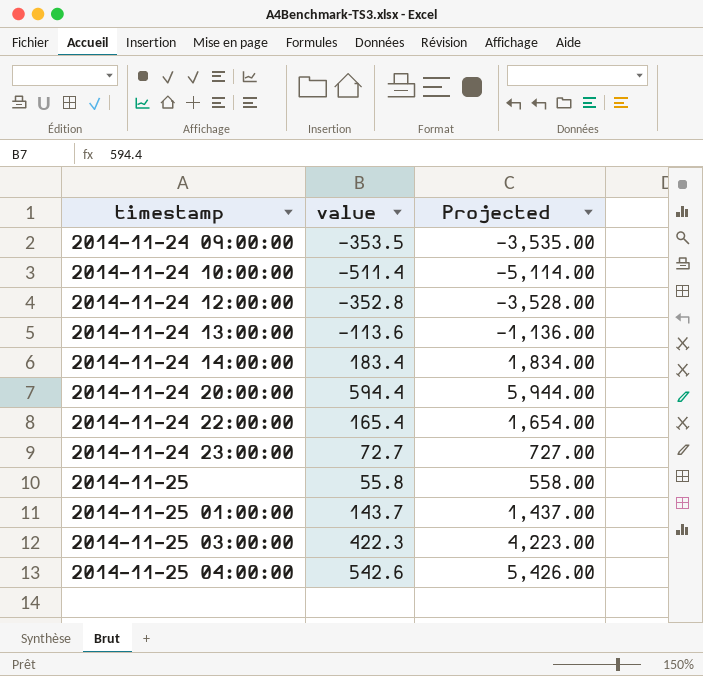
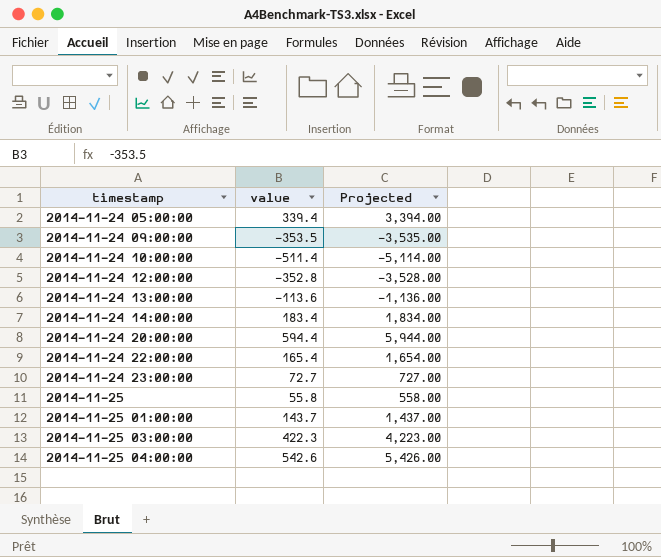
row 2014-11-24 05:00:00: none -> 339.4 | 3,394.00

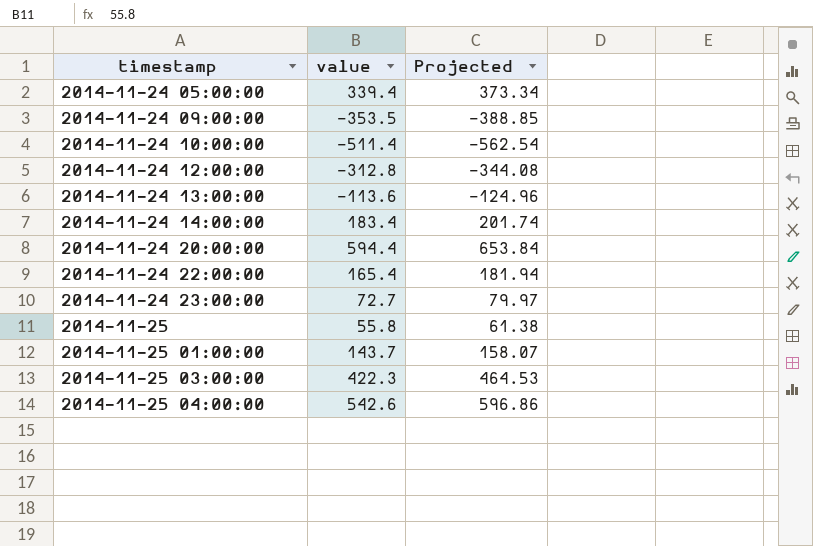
column Projected | formula: [value] * 10 -> [value] * 1.1
2014-11-24 12:00:00 | value: -352.8 -> -312.8

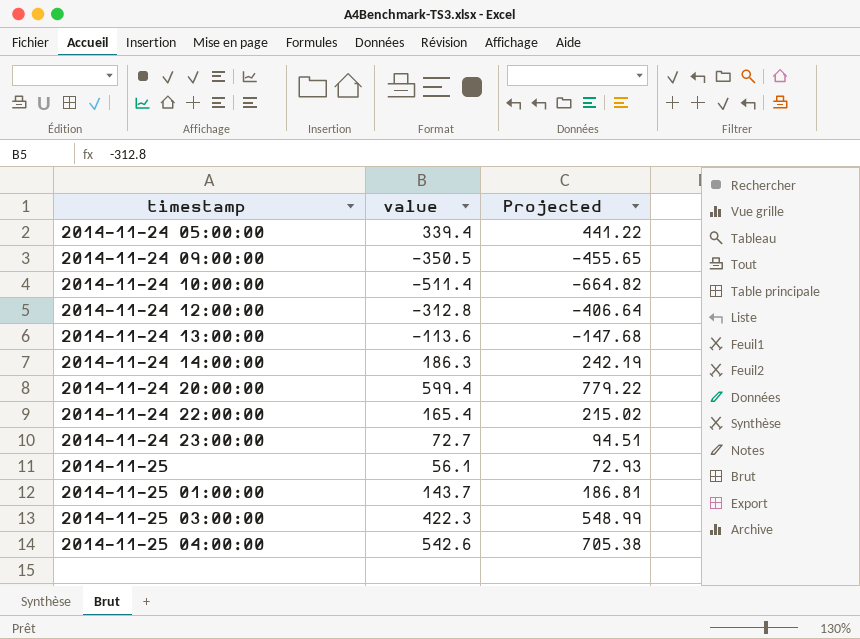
column Projected | formula: [value] * 1.1 -> [value] * 1.3
2014-11-24 09:00:00 | value: -353.5 -> -350.5
2014-11-24 14:00:00 | value: 183.4 -> 186.3
2014-11-24 20:00:00 | value: 594.4 -> 599.4
2014-11-25 | value: 55.8 -> 56.1

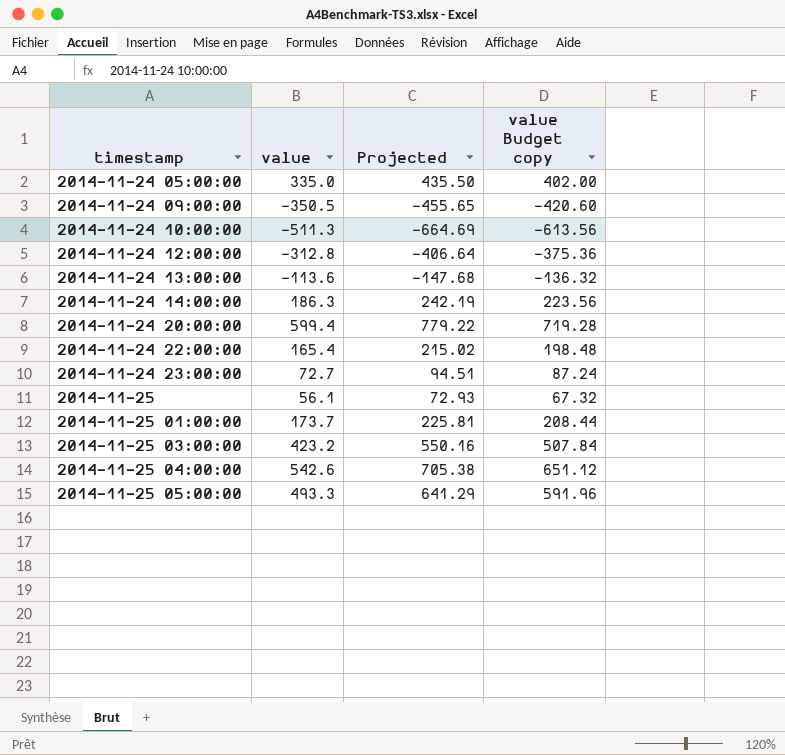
column value Budget copy | formula: none -> [value] * 1.2
2014-11-24 05:00:00 | value: 339.4 -> 335.0
2014-11-24 05:00:00 | Projected: 441.22 -> 435.50
2014-11-24 10:00:00 | value: -511.4 -> -511.3
2014-11-24 10:00:00 | Projected: -664.82 -> -664.69
2014-11-25 01:00:00 | value: 143.7 -> 173.7
2014-11-25 01:00:00 | Projected: 186.81 -> 225.81
2014-11-25 03:00:00 | value: 422.3 -> 423.2
2014-11-25 03:00:00 | Projected: 548.99 -> 550.16
row 2014-11-25 05:00:00: none -> 493.3 | 641.29 | 591.96

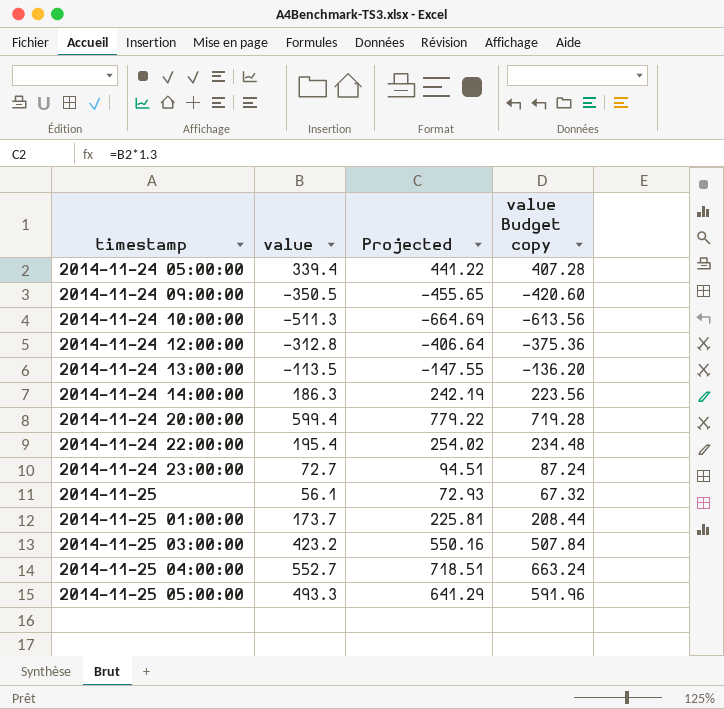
2014-11-24 05:00:00 | value: 335.0 -> 339.4
2014-11-24 05:00:00 | Projected: 435.50 -> 441.22
2014-11-24 05:00:00 | value Budget copy: 402.00 -> 407.28
2014-11-24 13:00:00 | value: -113.6 -> -113.5
2014-11-24 13:00:00 | Projected: -147.68 -> -147.55
2014-11-24 13:00:00 | value Budget copy: -136.32 -> -136.20
2014-11-24 22:00:00 | value: 165.4 -> 195.4
2014-11-24 22:00:00 | Projected: 215.02 -> 254.02
2014-11-24 22:00:00 | value Budget copy: 198.48 -> 234.48
2014-11-25 04:00:00 | value: 542.6 -> 552.7
2014-11-25 04:00:00 | Projected: 705.38 -> 718.51
2014-11-25 04:00:00 | value Budget copy: 651.12 -> 663.24

